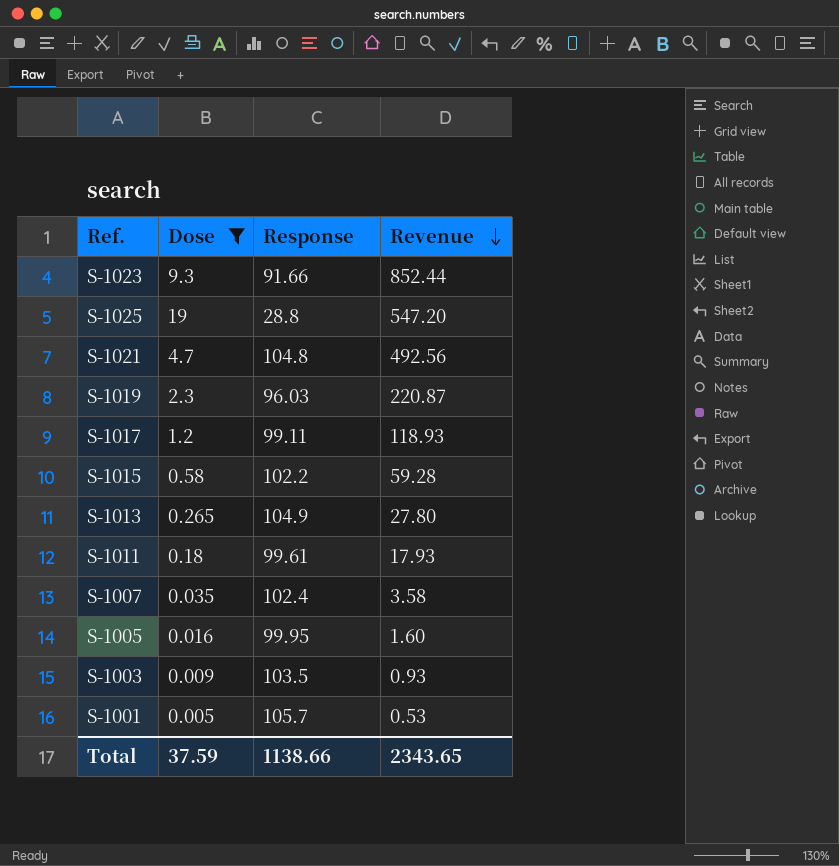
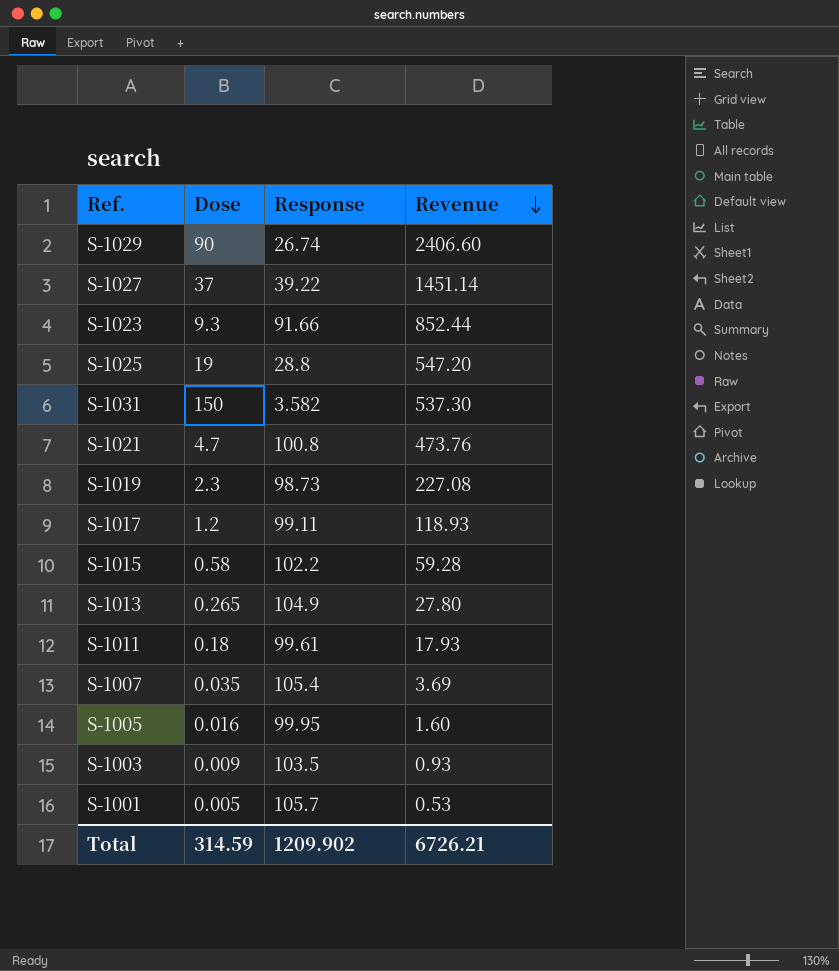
filter: Dose <= 19 -> none
S-1021 | Response: 104.8 -> 100.8
S-1021 | Revenue: 492.56 -> 473.76
S-1019 | Response: 96.03 -> 98.73
S-1019 | Revenue: 220.87 -> 227.08
S-1007 | Response: 102.4 -> 105.4
S-1007 | Revenue: 3.58 -> 3.69
Total | Dose: 37.59 -> 314.59
Total | Response: 1138.66 -> 1209.902
Total | Revenue: 2343.65 -> 6726.21

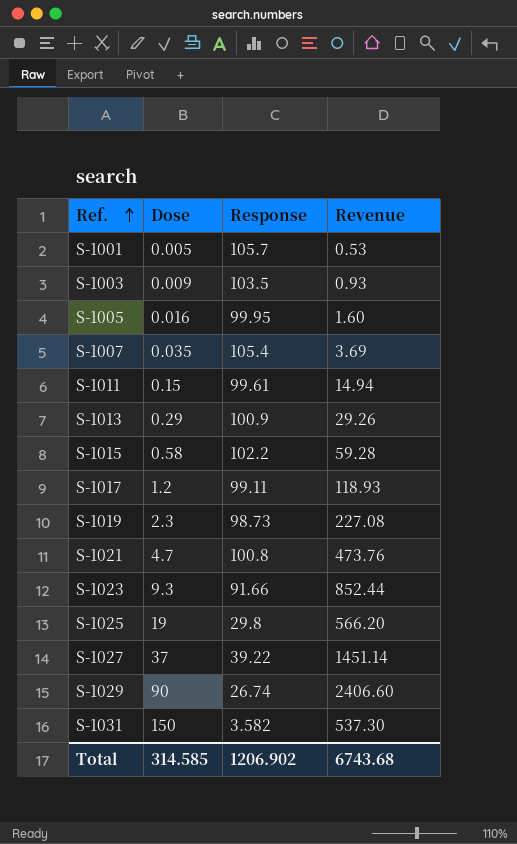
row order: Revenue descending -> Ref. ascending
S-1011 | Dose: 0.18 -> 0.15
S-1011 | Revenue: 17.93 -> 14.94
S-1013 | Dose: 0.265 -> 0.29
S-1013 | Response: 104.9 -> 100.9
S-1013 | Revenue: 27.80 -> 29.26
S-1025 | Response: 28.8 -> 29.8
S-1025 | Revenue: 547.20 -> 566.20
Total | Dose: 314.59 -> 314.585
Total | Response: 1209.902 -> 1206.902
Total | Revenue: 6726.21 -> 6743.68

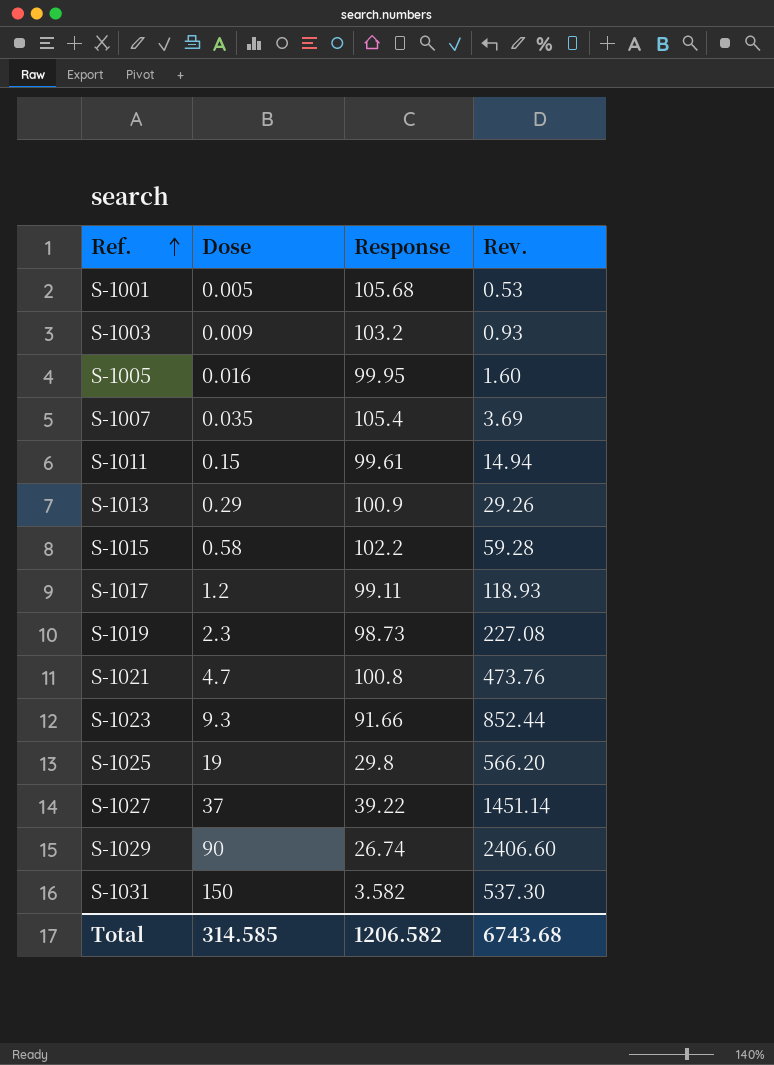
column name: Revenue -> Rev.
S-1001 | Response: 105.7 -> 105.68
S-1003 | Response: 103.5 -> 103.2
Total | Response: 1206.902 -> 1206.582

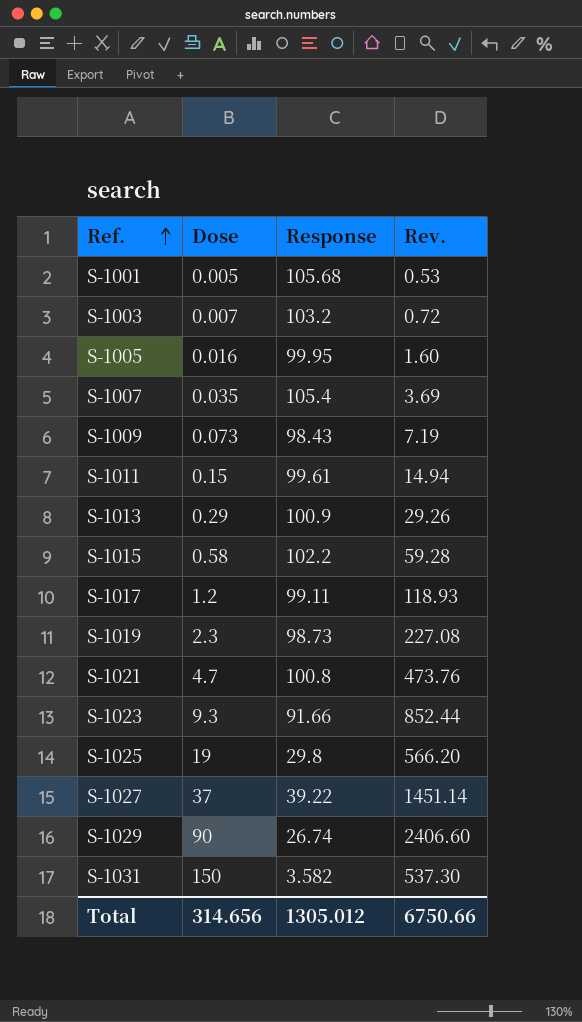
S-1003 | Dose: 0.009 -> 0.007
S-1003 | Rev.: 0.93 -> 0.72
row S-1009: none -> 0.073 | 98.43 | 7.19
Total | Dose: 314.585 -> 314.656
Total | Response: 1206.582 -> 1305.012
Total | Rev.: 6743.68 -> 6750.66

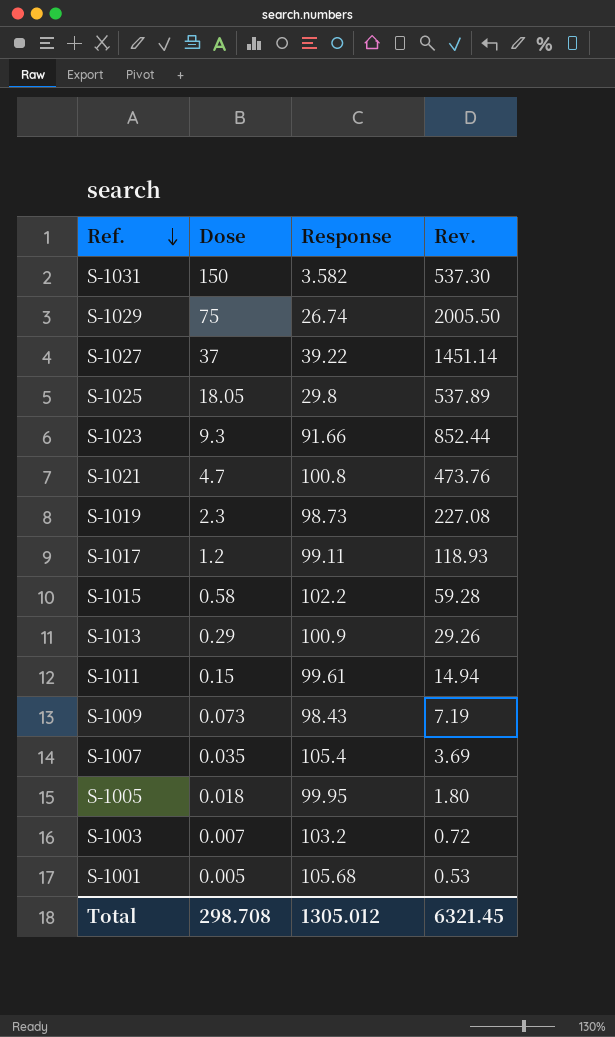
row order: Ref. ascending -> Ref. descending
S-1029 | Dose: 90 -> 75
S-1029 | Rev.: 2406.60 -> 2005.50
S-1025 | Dose: 19 -> 18.05
S-1025 | Rev.: 566.20 -> 537.89
S-1005 | Dose: 0.016 -> 0.018
S-1005 | Rev.: 1.60 -> 1.80
Total | Dose: 314.656 -> 298.708
Total | Rev.: 6750.66 -> 6321.45

